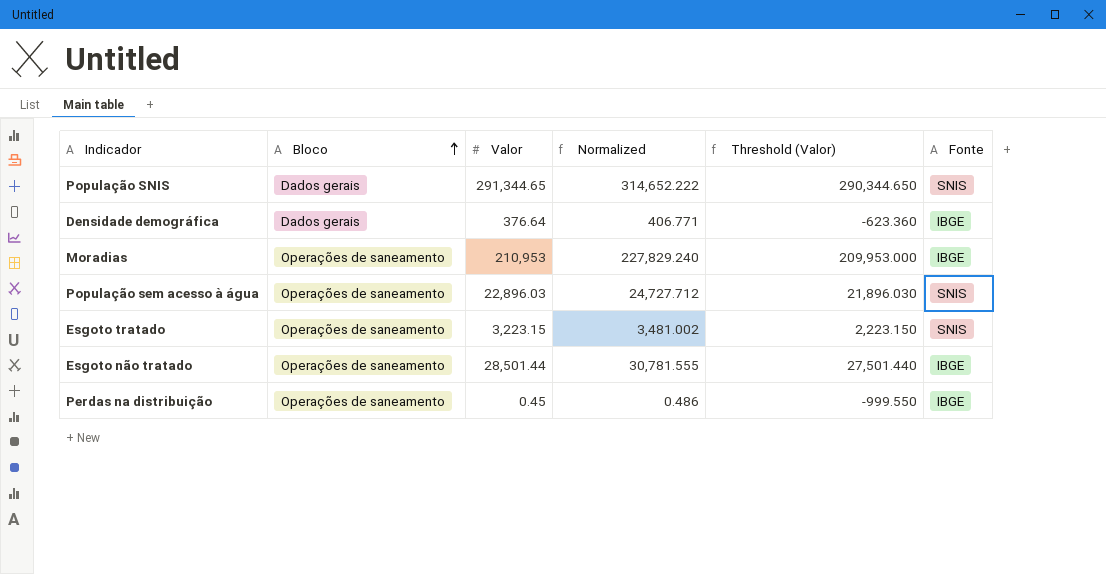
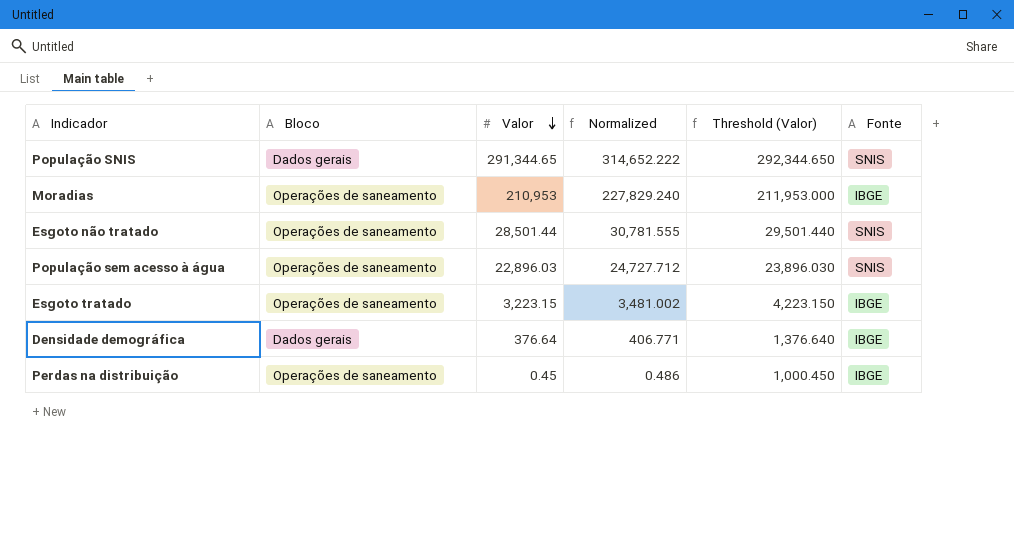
row order: Bloco ascending -> Valor descending
column Threshold (Valor) | formula: [Valor] - 1000 -> [Valor] + 1000
Esgoto não tratado | Fonte: IBGE -> SNIS
Esgoto tratado | Fonte: SNIS -> IBGE

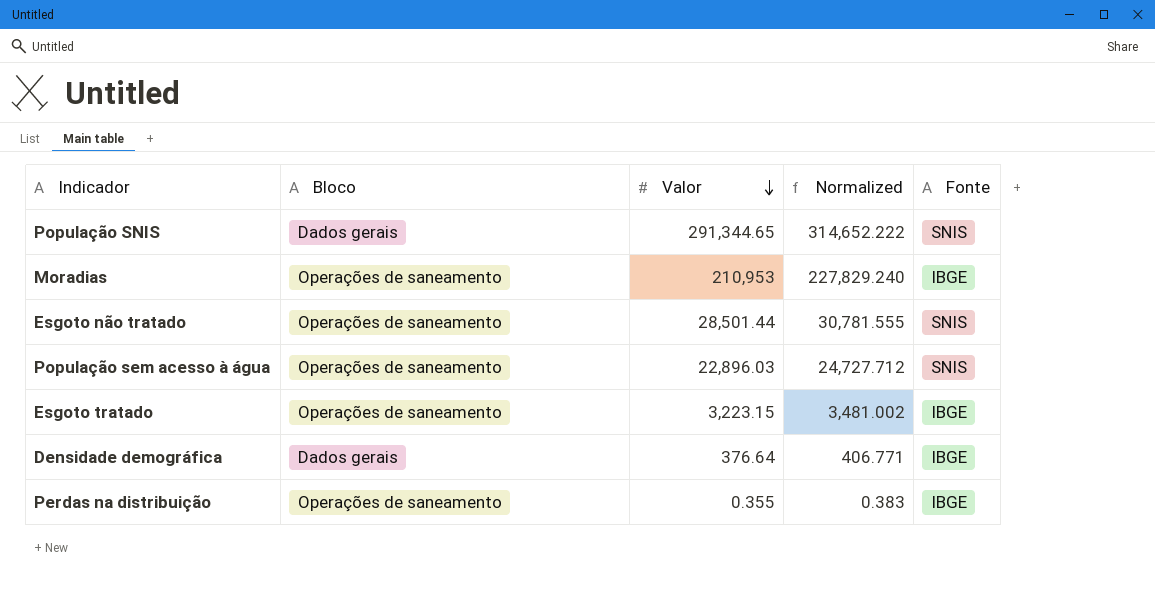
column Threshold (Valor) | formula: [Valor] + 1000 -> none
Perdas na distribuição | Valor: 0.45 -> 0.355
Perdas na distribuição | Normalized: 0.486 -> 0.383

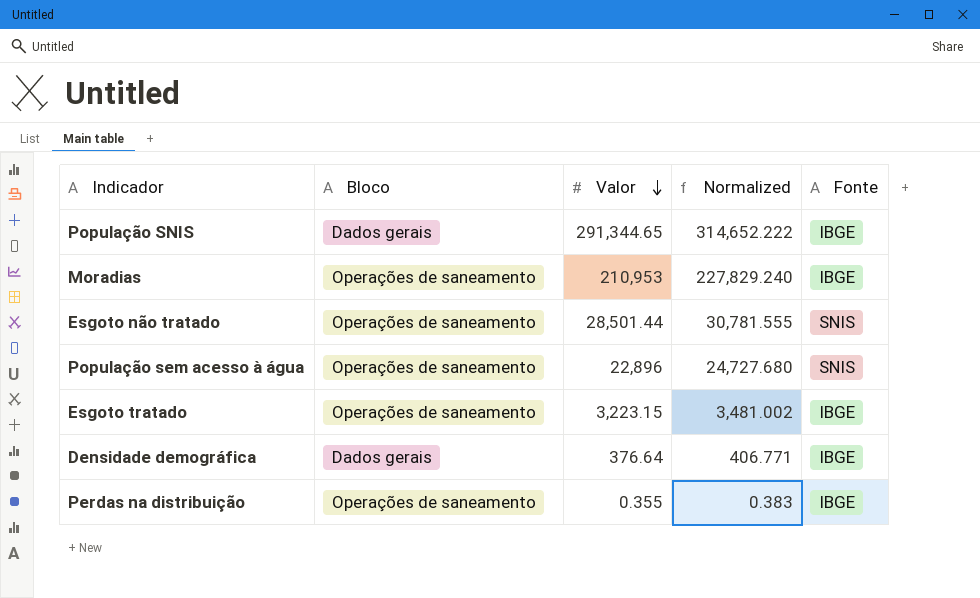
População SNIS | Fonte: SNIS -> IBGE
População sem acesso à água | Valor: 22,896.03 -> 22,896
População sem acesso à água | Normalized: 24,727.712 -> 24,727.680

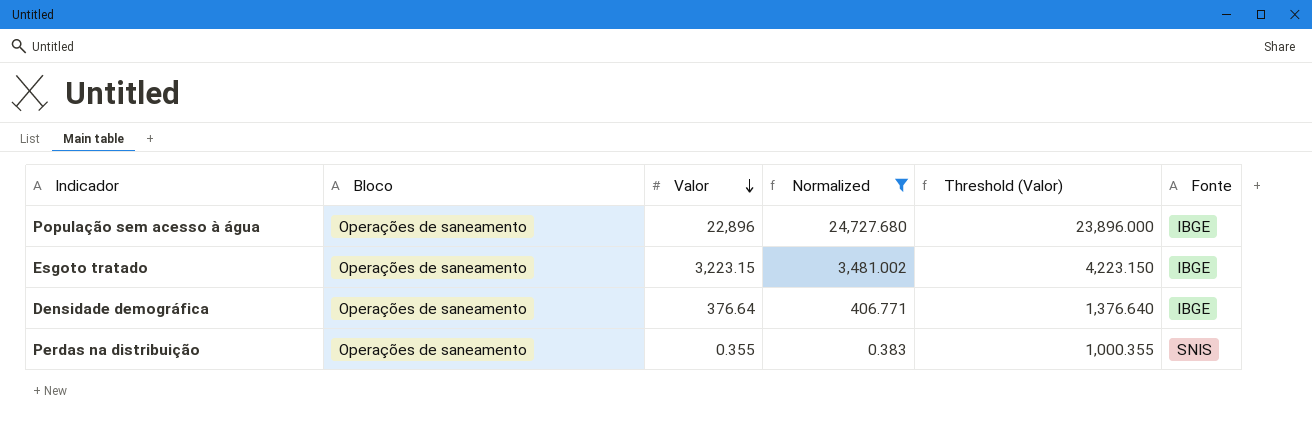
filter: none -> Normalized <= 24,727.680
column Threshold (Valor) | formula: none -> [Valor] + 1000
População sem acesso à água | Fonte: SNIS -> IBGE
Densidade demográfica | Bloco: Dados gerais -> Operações de saneamento
Perdas na distribuição | Fonte: IBGE -> SNIS

